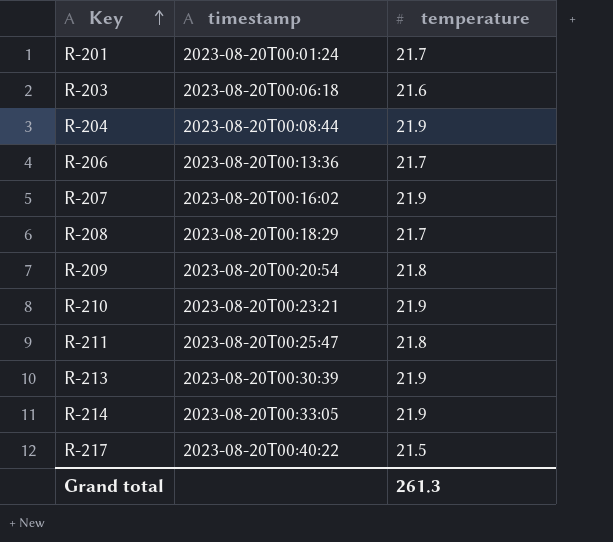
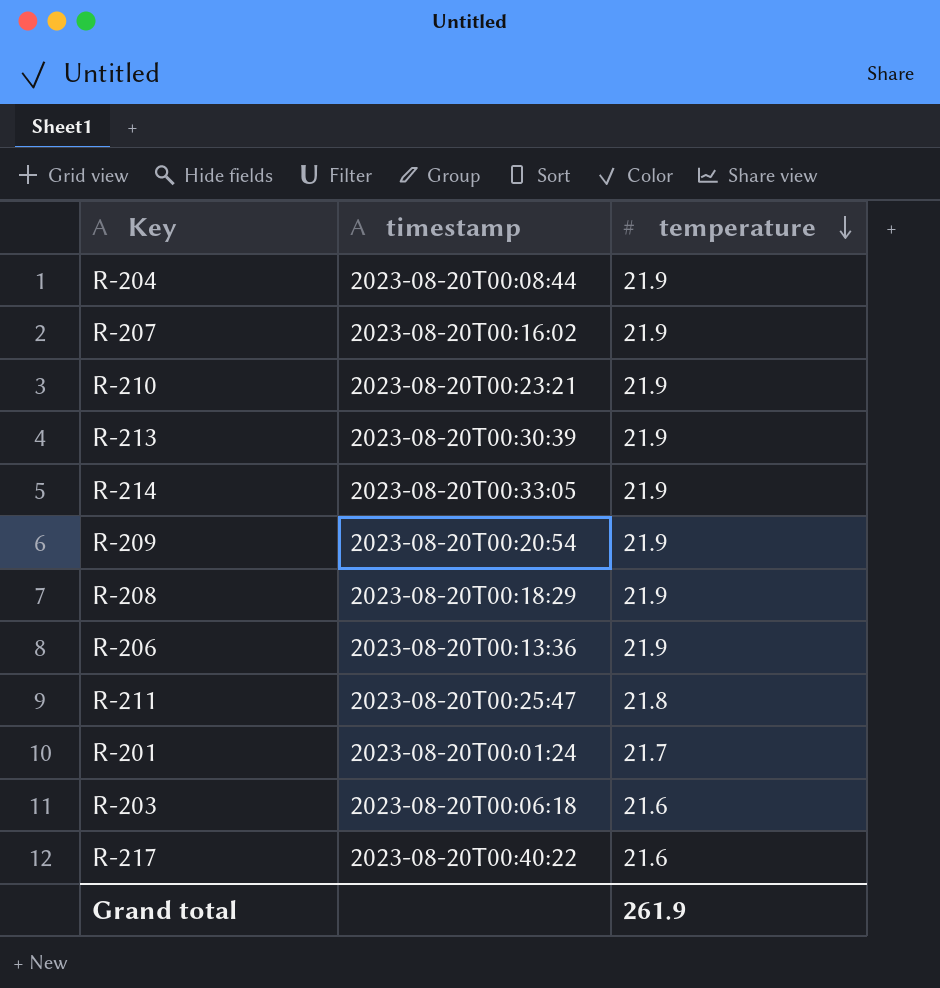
row order: Key ascending -> temperature descending
R-209 | temperature: 21.8 -> 21.9
R-208 | temperature: 21.7 -> 21.9
R-206 | temperature: 21.7 -> 21.9
R-217 | temperature: 21.5 -> 21.6
Grand total | temperature: 261.3 -> 261.9

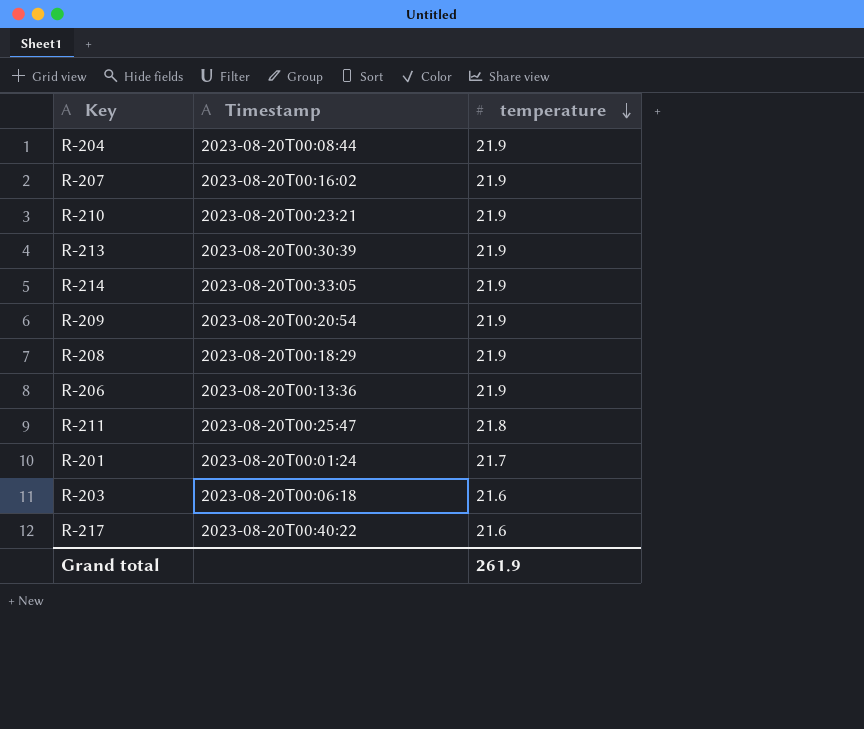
column name: timestamp -> Timestamp

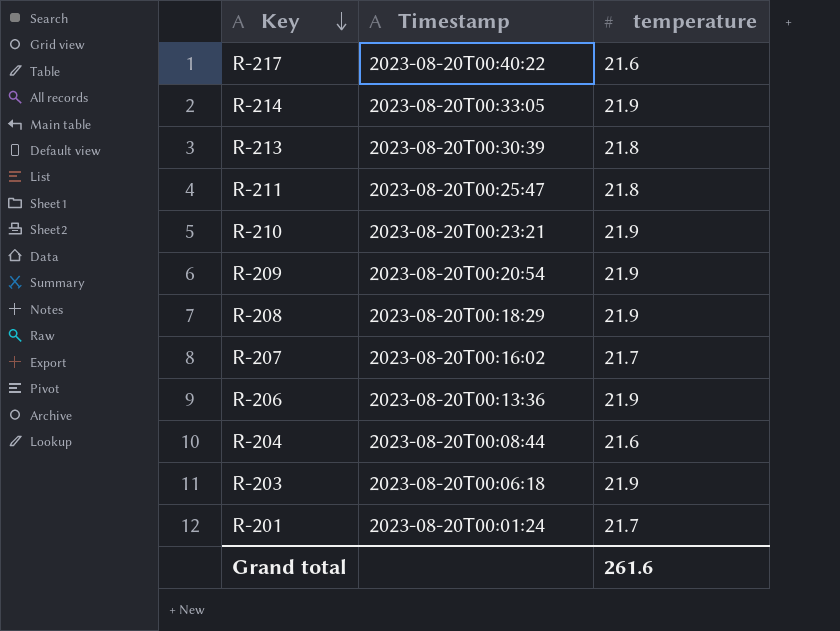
row order: temperature descending -> Key descending
R-213 | temperature: 21.9 -> 21.8
R-207 | temperature: 21.9 -> 21.7
R-204 | temperature: 21.9 -> 21.6
R-203 | temperature: 21.6 -> 21.9
Grand total | temperature: 261.9 -> 261.6

